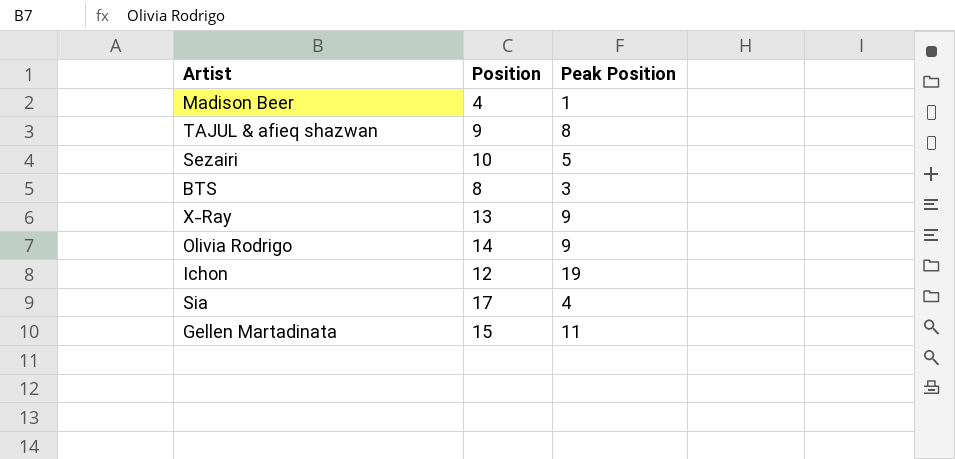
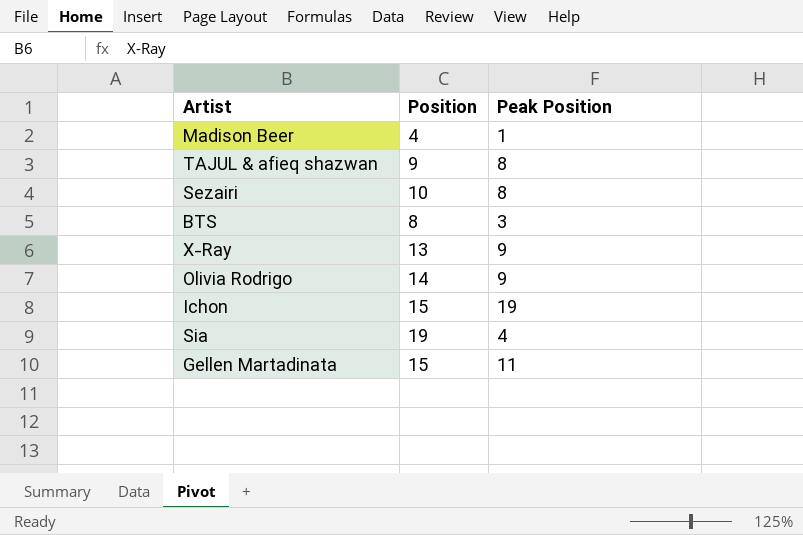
Sezairi | Peak Position: 5 -> 8
Ichon | Position: 12 -> 15
Sia | Position: 17 -> 19

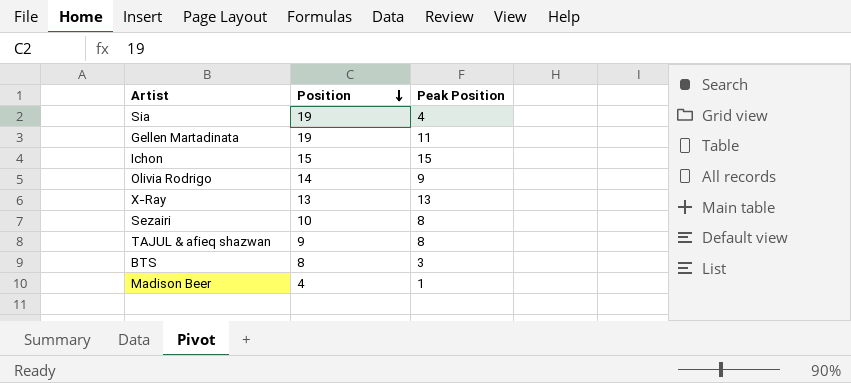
row order: none -> Position descending
Gellen Martadinata | Position: 15 -> 19
Ichon | Peak Position: 19 -> 15
X-Ray | Peak Position: 9 -> 13

